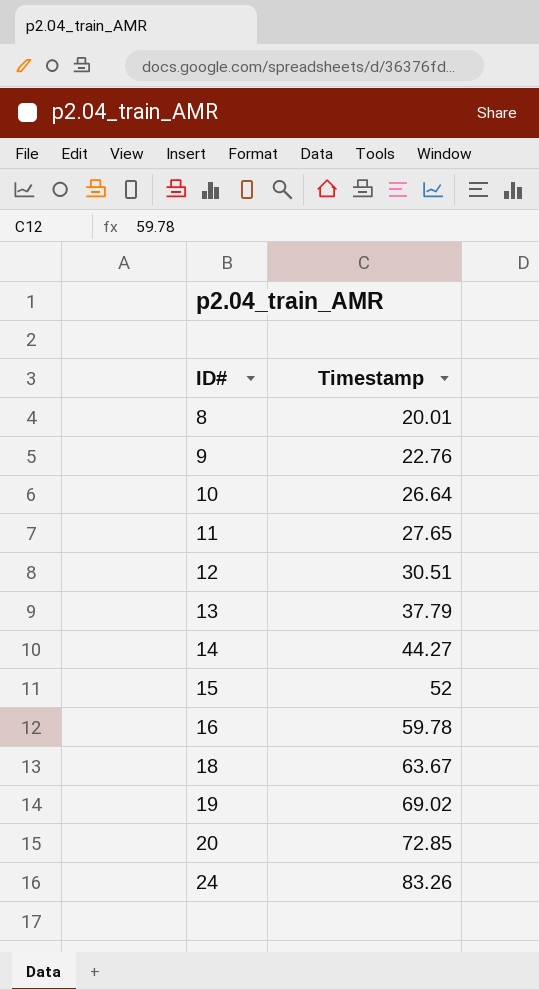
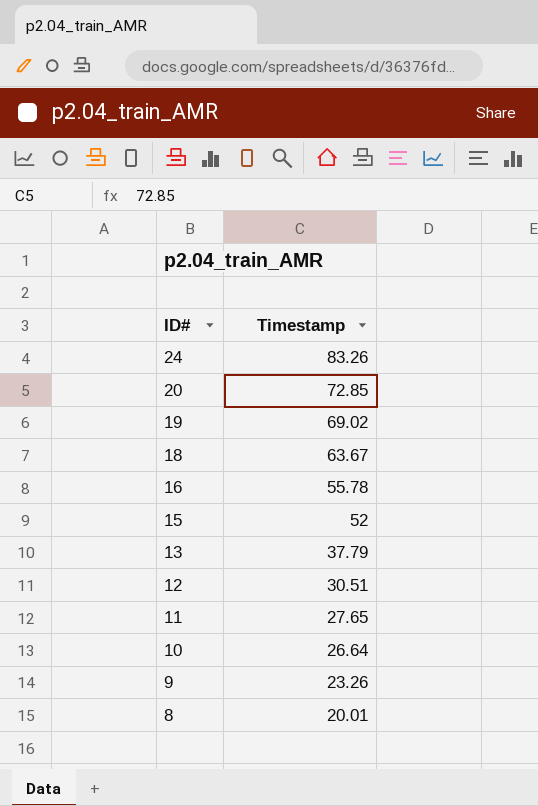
row order: ID# ascending -> ID# descending
row 14: 44.27 -> none
16 | Timestamp: 59.78 -> 55.78
9 | Timestamp: 22.76 -> 23.26

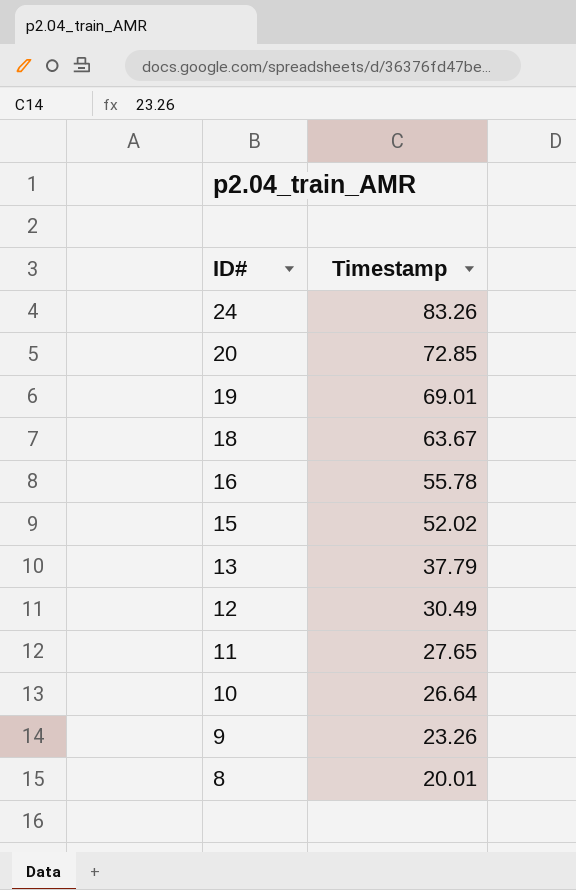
19 | Timestamp: 69.02 -> 69.01
15 | Timestamp: 52 -> 52.02
12 | Timestamp: 30.51 -> 30.49

